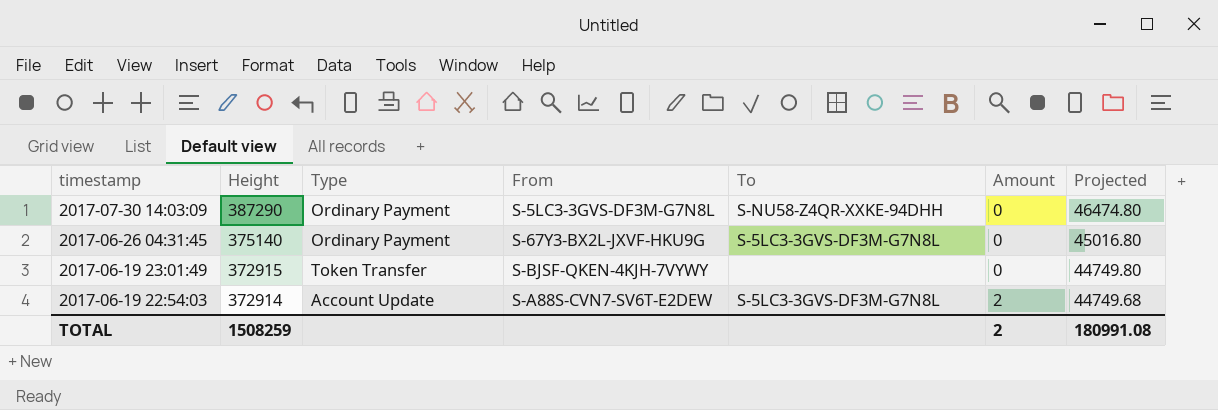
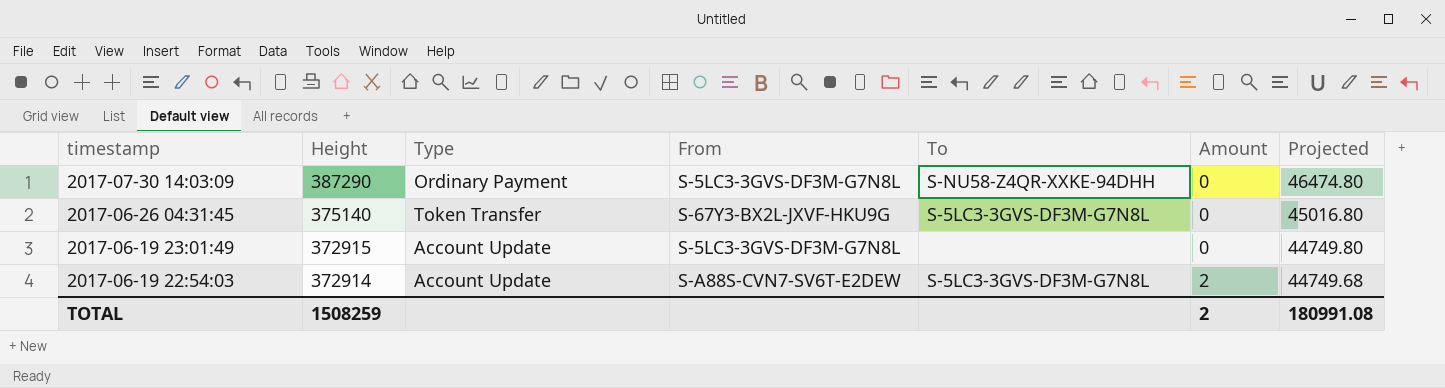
2017-06-26 04:31:45 | Type: Ordinary Payment -> Token Transfer
2017-06-19 23:01:49 | Type: Token Transfer -> Account Update
2017-06-19 23:01:49 | From: S-BJSF-QKEN-4KJH-7VYWY -> S-5LC3-3GVS-DF3M-G7N8L

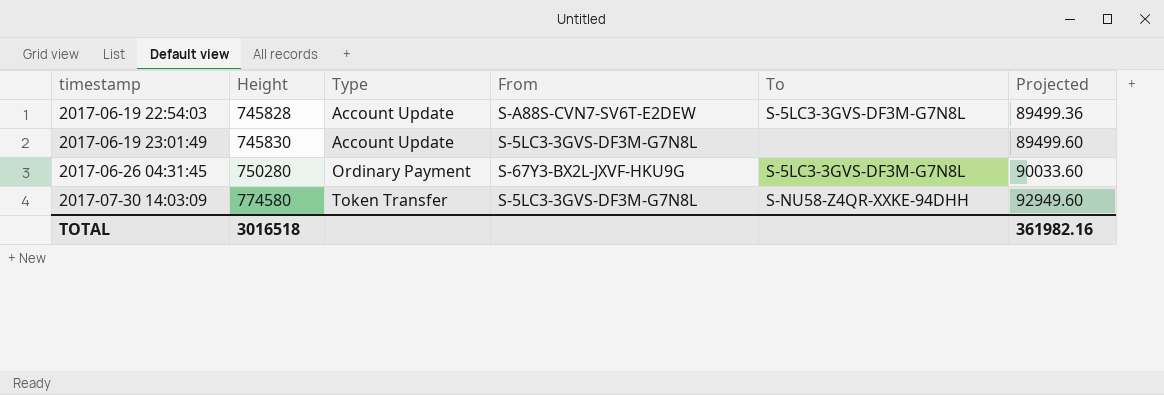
row order: timestamp descending -> timestamp ascending
column Amount | position: 6 -> none
2017-06-19 22:54:03 | Height: 372914 -> 745828
2017-06-19 22:54:03 | Projected: 44749.68 -> 89499.36
2017-06-19 23:01:49 | Height: 372915 -> 745830
2017-06-19 23:01:49 | Projected: 44749.80 -> 89499.60
2017-06-26 04:31:45 | Height: 375140 -> 750280
2017-06-26 04:31:45 | Type: Token Transfer -> Ordinary Payment
2017-06-26 04:31:45 | Projected: 45016.80 -> 90033.60
2017-07-30 14:03:09 | Height: 387290 -> 774580
2017-07-30 14:03:09 | Type: Ordinary Payment -> Token Transfer
2017-07-30 14:03:09 | Projected: 46474.80 -> 92949.60
TOTAL | Height: 1508259 -> 3016518
TOTAL | Projected: 180991.08 -> 361982.16

